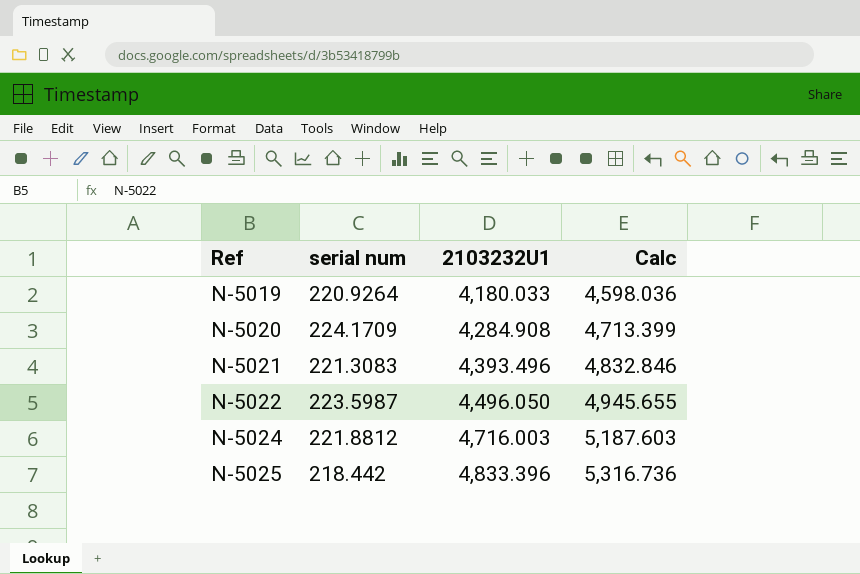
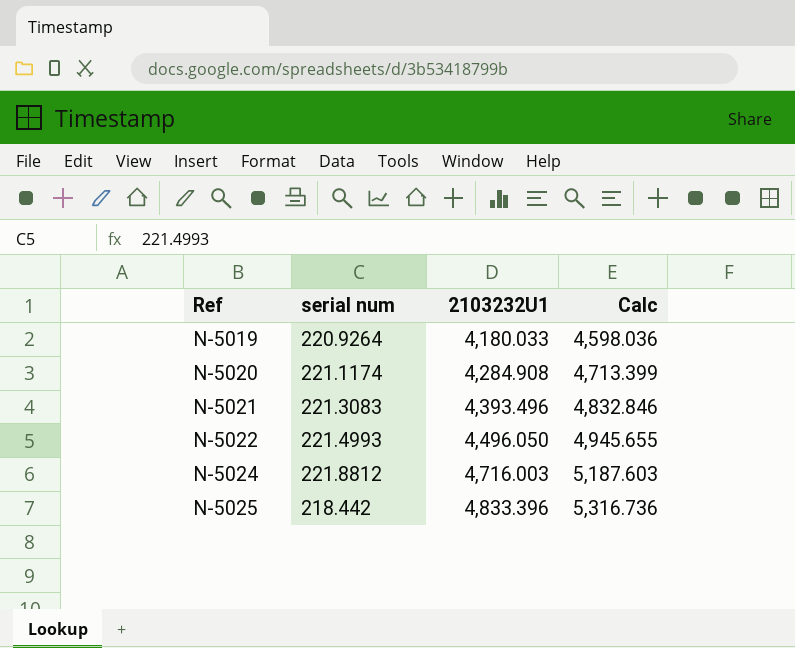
N-5020 | serial num: 224.1709 -> 221.1174
N-5022 | serial num: 223.5987 -> 221.4993

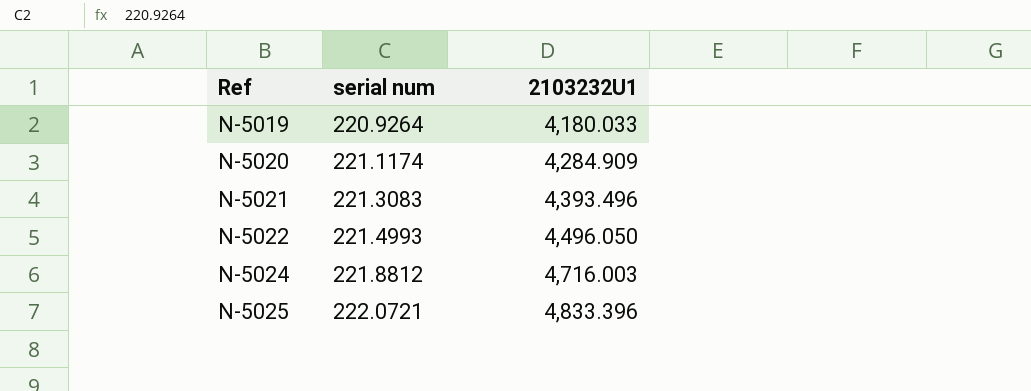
column Calc | formula: [2103232U1] * 1.1 -> none
N-5020 | 2103232U1: 4,284.908 -> 4,284.909
N-5025 | serial num: 218.442 -> 222.0721

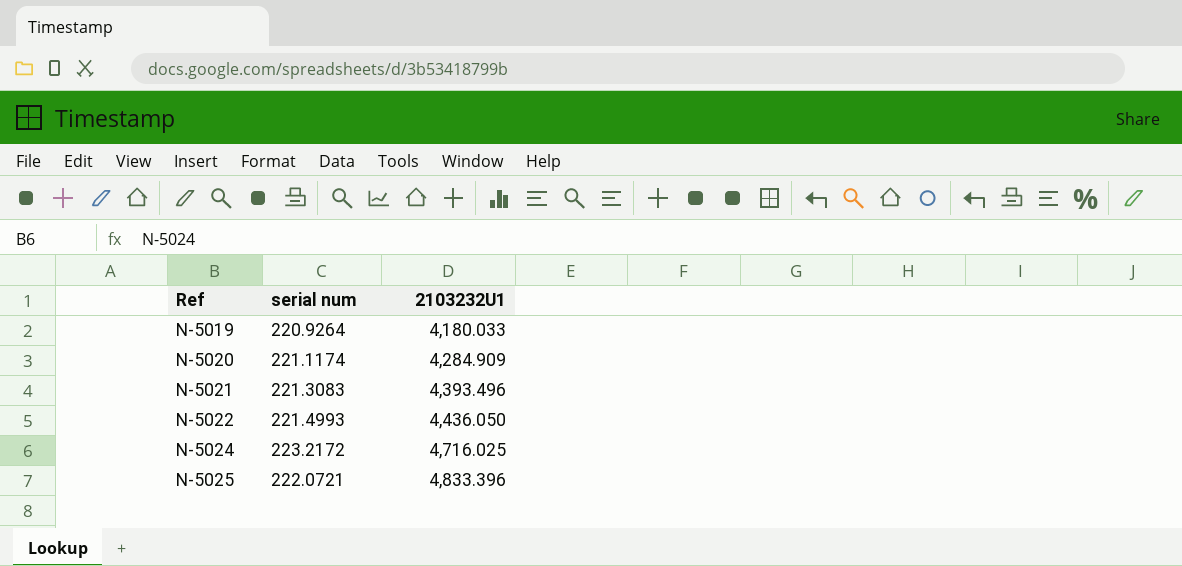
N-5022 | 2103232U1: 4,496.050 -> 4,436.050
N-5024 | serial num: 221.8812 -> 223.2172
N-5024 | 2103232U1: 4,716.003 -> 4,716.025

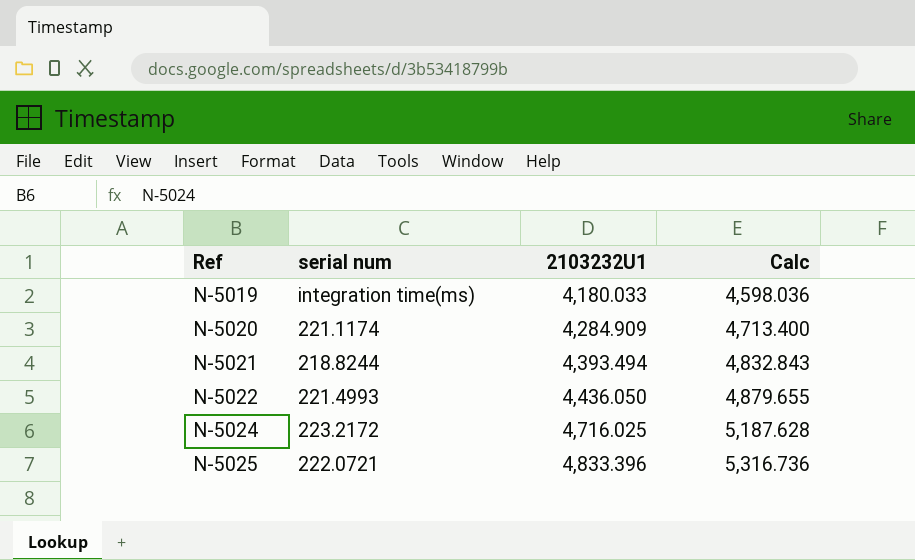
column Calc | formula: none -> [2103232U1] * 1.1
N-5019 | serial num: 220.9264 -> integration time(ms)
N-5021 | serial num: 221.3083 -> 218.8244
N-5021 | 2103232U1: 4,393.496 -> 4,393.494

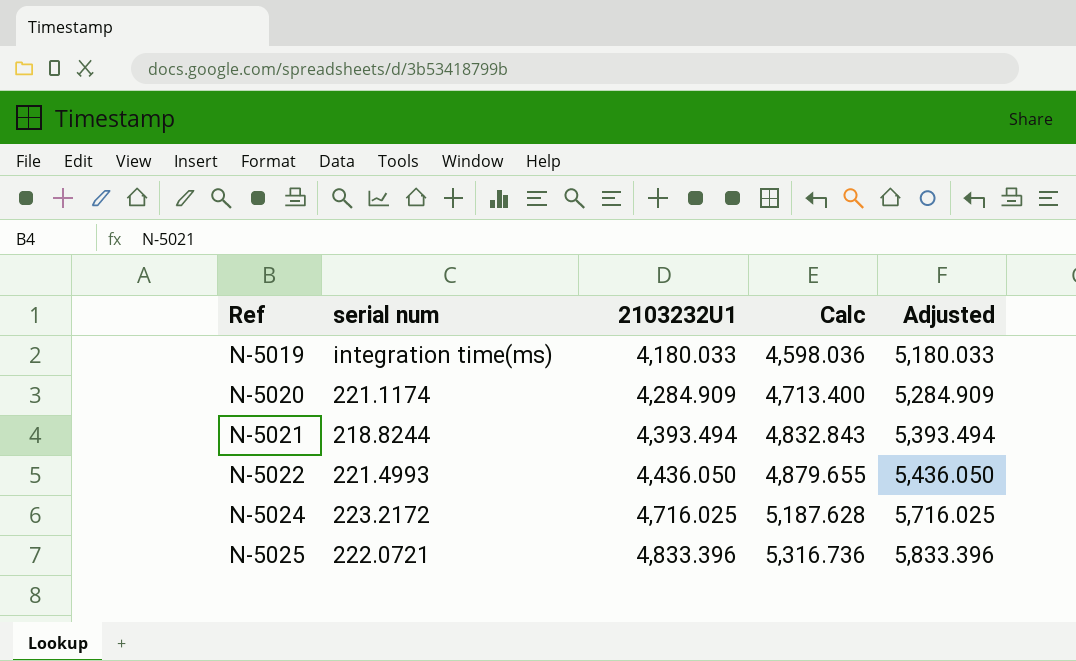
column Adjusted | formula: none -> [2103232U1] + 1000

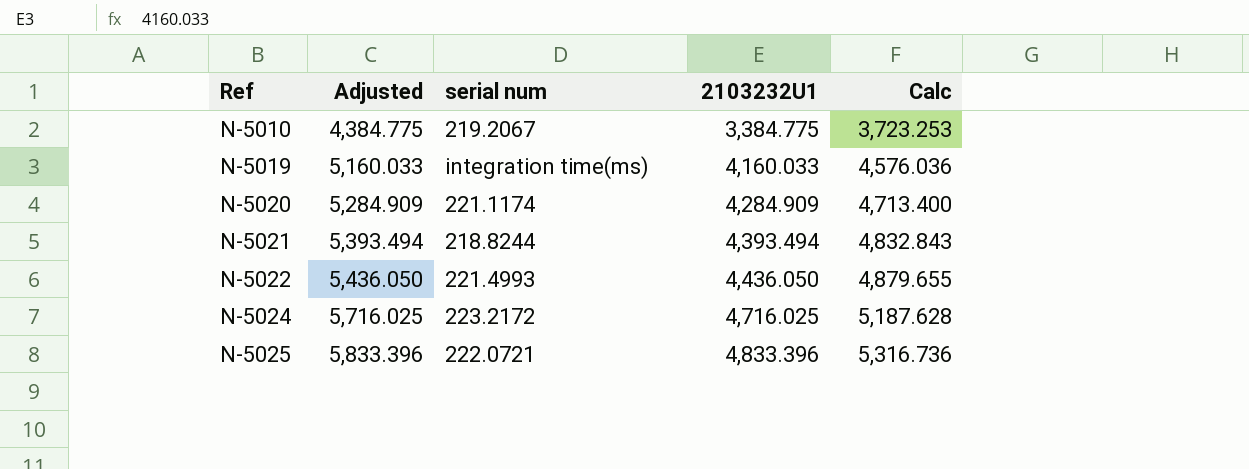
column Adjusted | position: 5 -> 2
row N-5010: none -> 4,384.775 | 219.2067 | 3,384.775 | 3,723.253
N-5019 | Adjusted: 5,180.033 -> 5,160.033
N-5019 | 2103232U1: 4,180.033 -> 4,160.033
N-5019 | Calc: 4,598.036 -> 4,576.036

